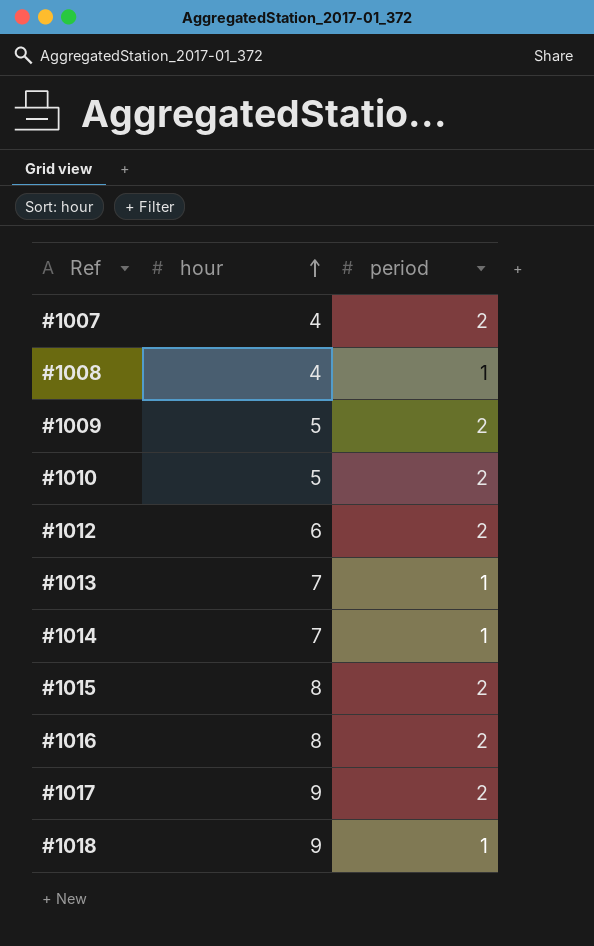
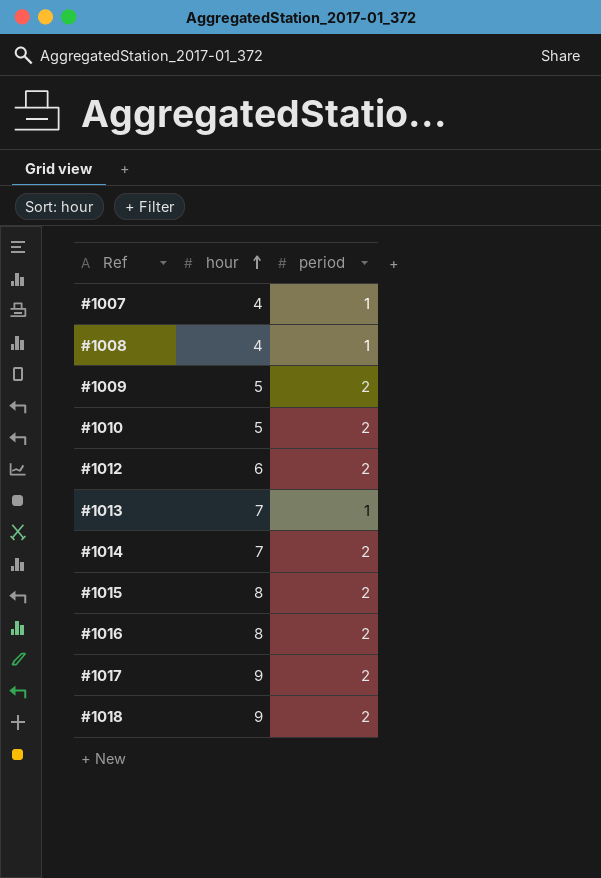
#1007 | period: 2 -> 1
#1014 | period: 1 -> 2
#1018 | period: 1 -> 2

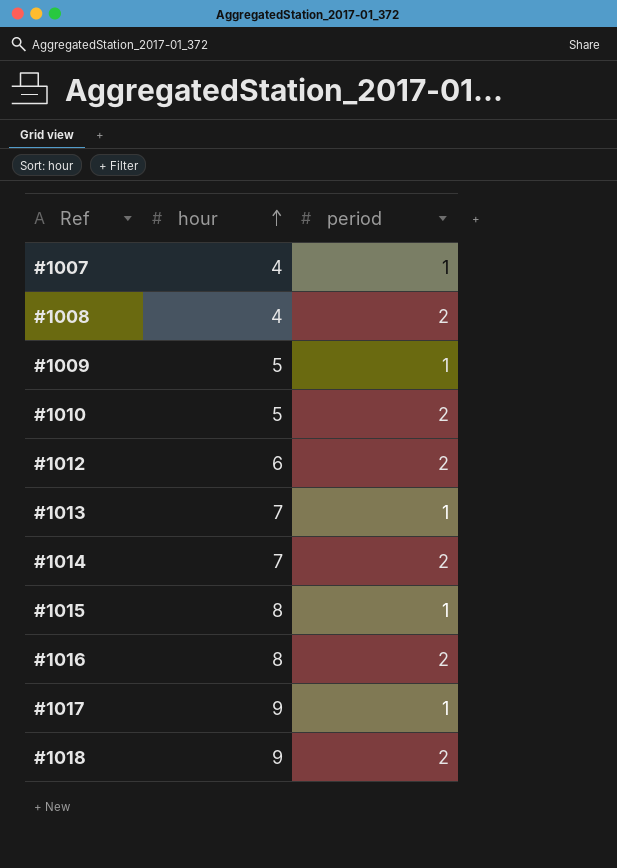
#1008 | period: 1 -> 2
#1009 | period: 2 -> 1
#1015 | period: 2 -> 1
#1017 | period: 2 -> 1

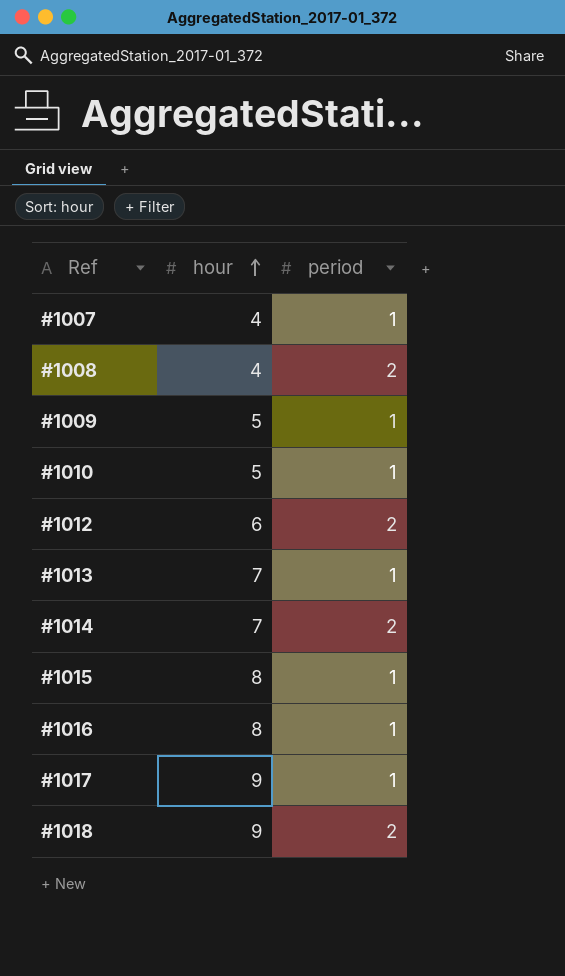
#1010 | period: 2 -> 1
#1016 | period: 2 -> 1

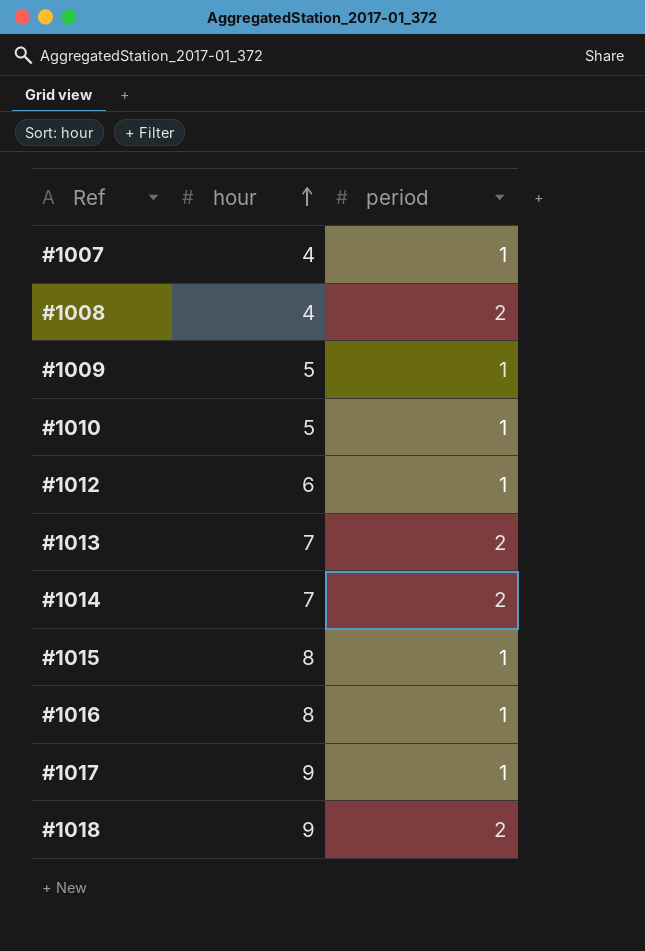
#1012 | period: 2 -> 1
#1013 | period: 1 -> 2

